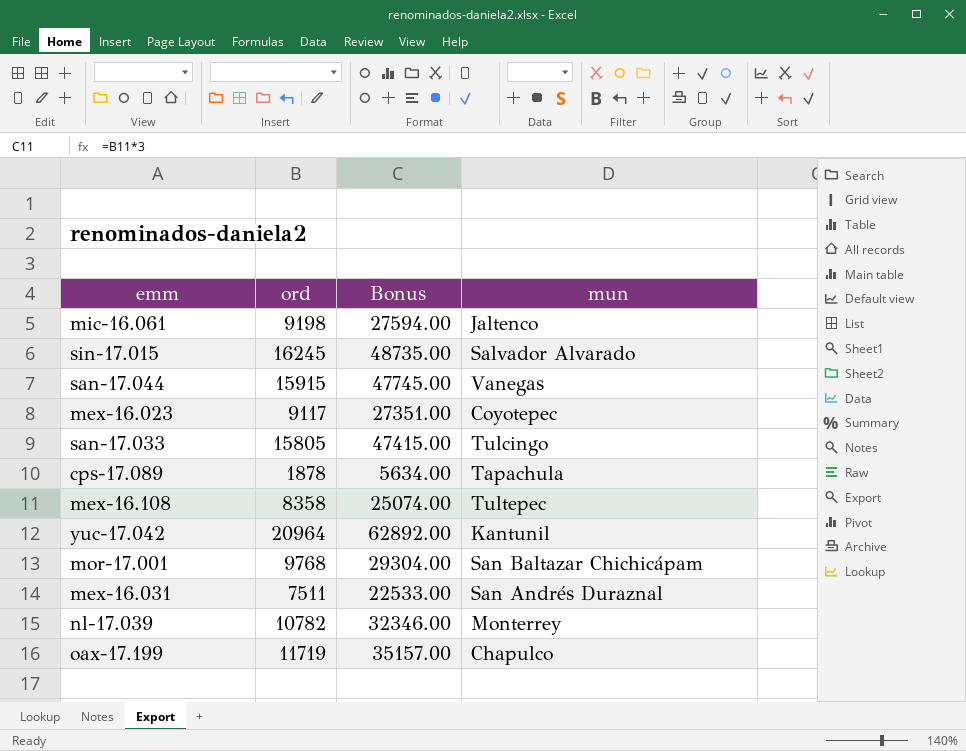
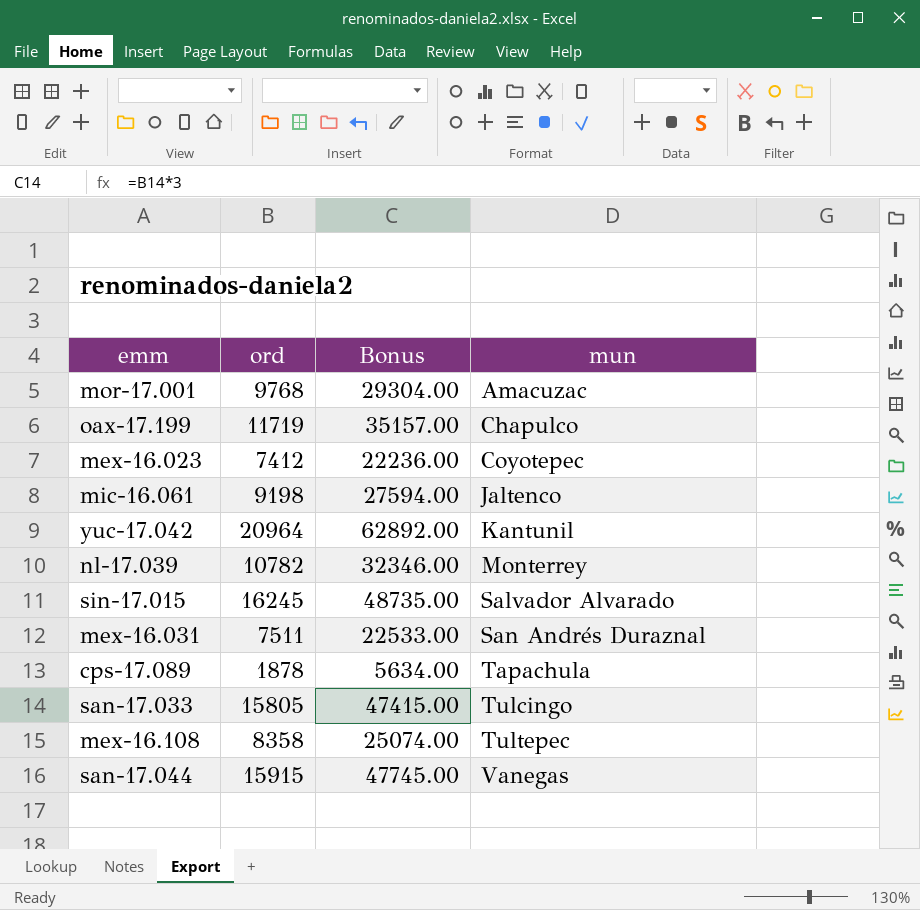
row order: none -> mun ascending
mor-17.001 | mun: San Baltazar Chichicápam -> Amacuzac
mex-16.023 | ord: 9117 -> 7412
mex-16.023 | Bonus: 27351.00 -> 22236.00

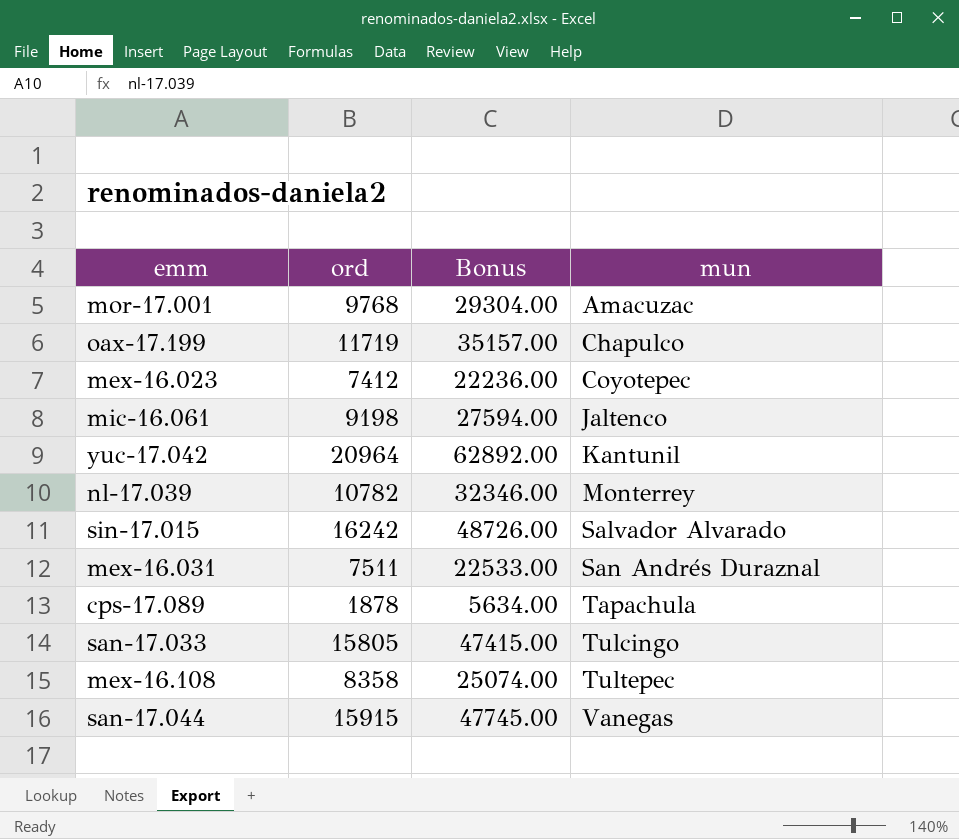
sin-17.015 | ord: 16245 -> 16242
sin-17.015 | Bonus: 48735.00 -> 48726.00

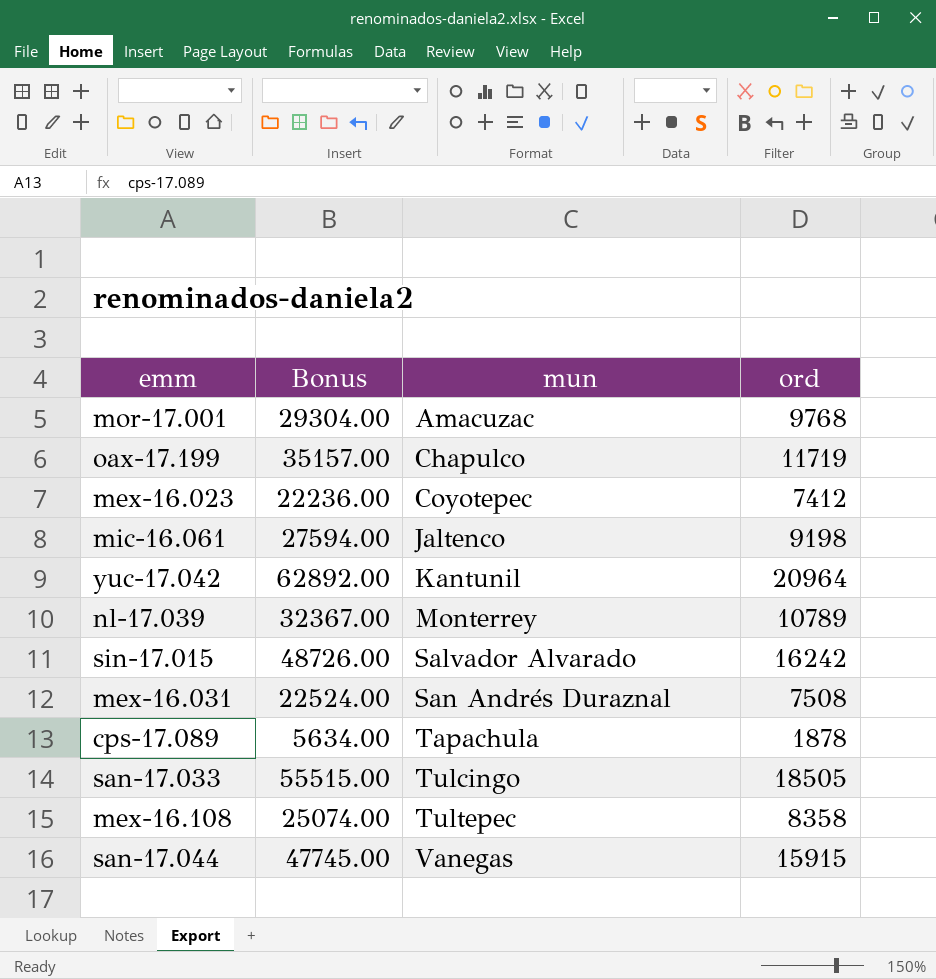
column ord | position: 2 -> 4
nl-17.039 | Bonus: 32346.00 -> 32367.00
nl-17.039 | ord: 10782 -> 10789
mex-16.031 | Bonus: 22533.00 -> 22524.00
mex-16.031 | ord: 7511 -> 7508
san-17.033 | Bonus: 47415.00 -> 55515.00
san-17.033 | ord: 15805 -> 18505

